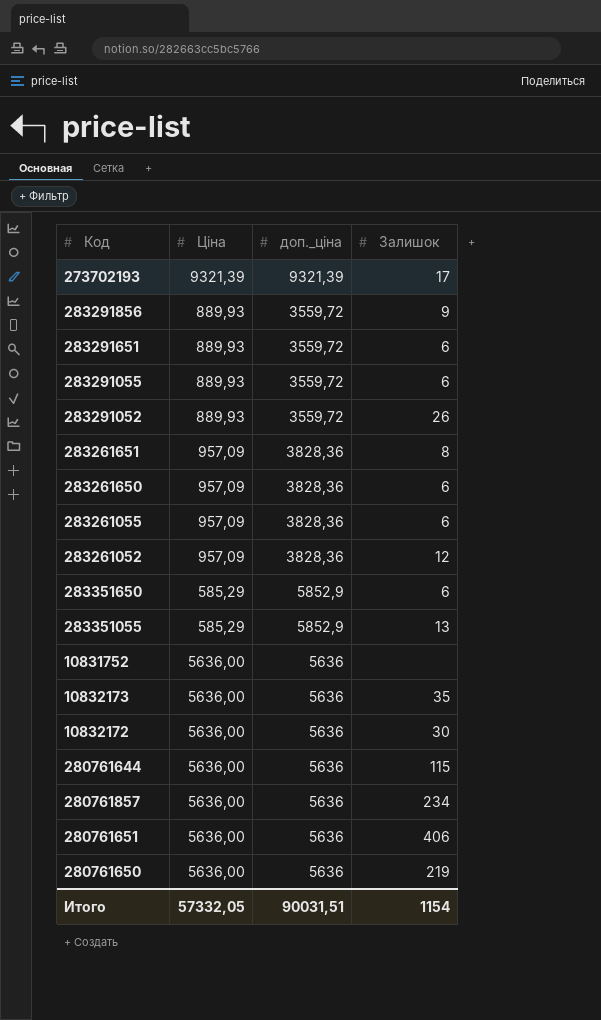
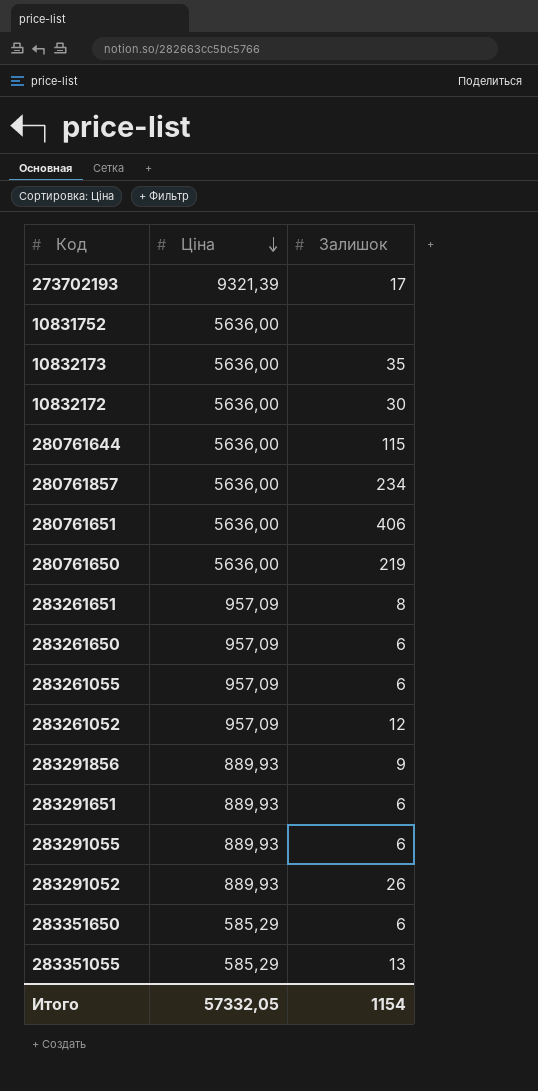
row order: none -> Ціна descending
column доп._ціна | position: 3 -> none

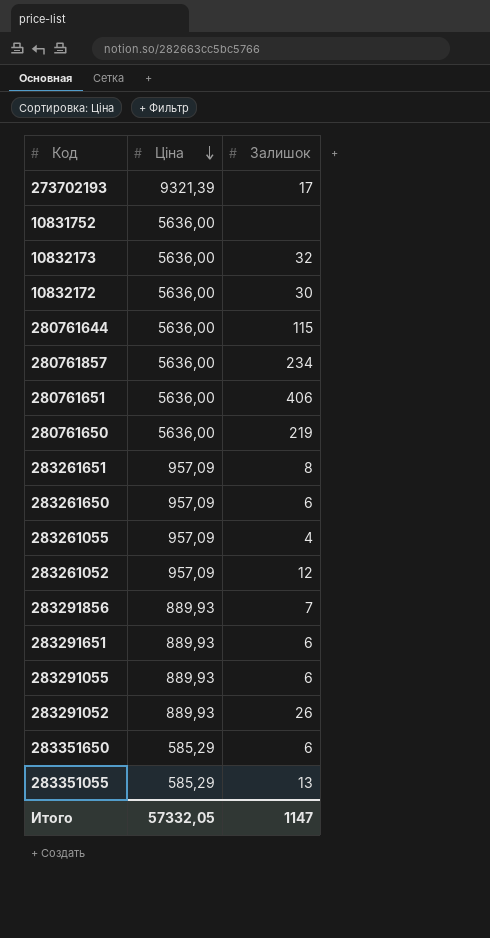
10832173 | Залишок: 35 -> 32
283261055 | Залишок: 6 -> 4
283291856 | Залишок: 9 -> 7
Итого | Залишок: 1154 -> 1147

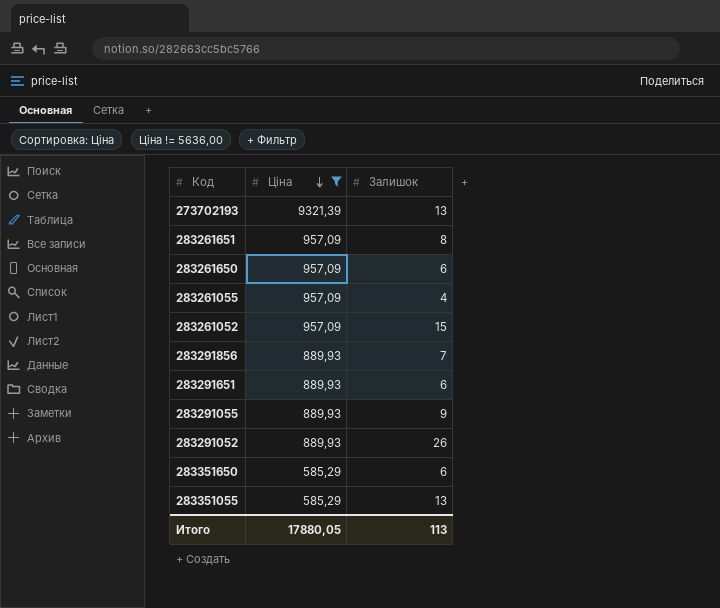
filter: none -> Ціна != 5636,00
273702193 | Залишок: 17 -> 13
283261052 | Залишок: 12 -> 15
283291055 | Залишок: 6 -> 9
Итого | Ціна: 57332,05 -> 17880,05
Итого | Залишок: 1147 -> 113

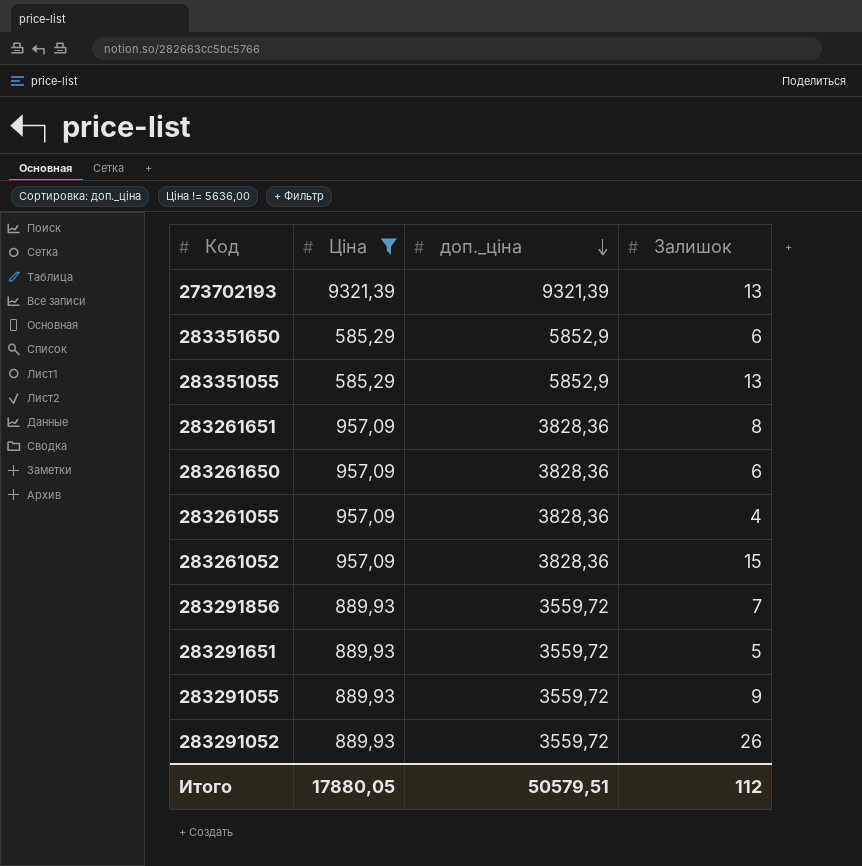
row order: Ціна descending -> доп._ціна descending
column доп._ціна | position: none -> 3
283291651 | Залишок: 6 -> 5
Итого | Залишок: 113 -> 112

